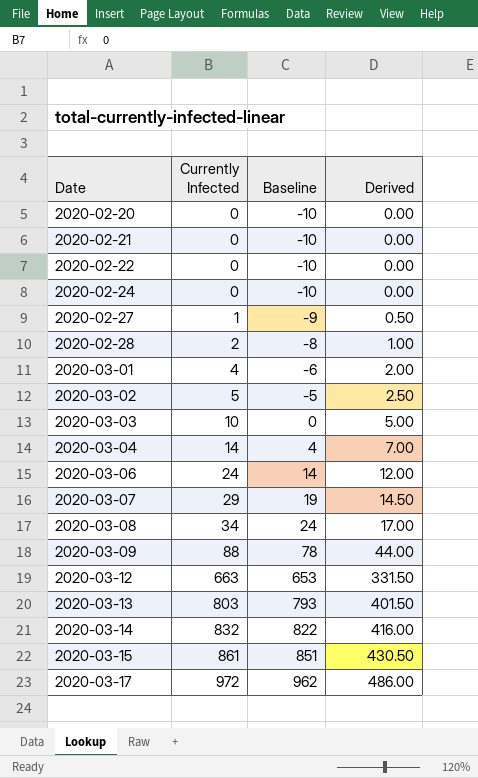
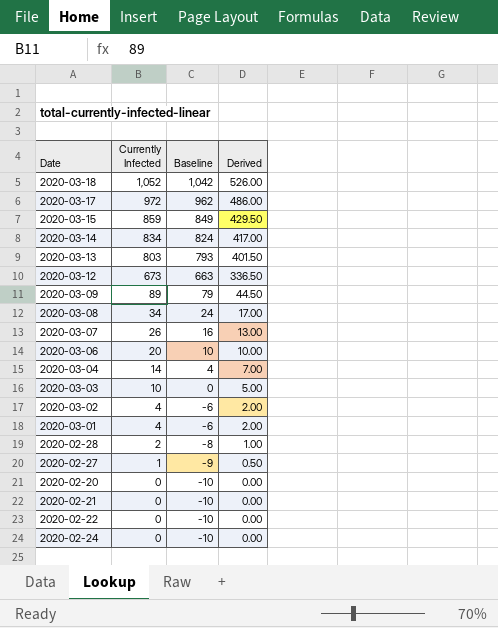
row order: Date ascending -> Currently Infected descending
row 2020-03-18: none -> 1,052 | 1,042 | 526.00
2020-03-15 | Currently Infected: 861 -> 859
2020-03-15 | Baseline: 851 -> 849
2020-03-15 | Derived: 430.50 -> 429.50
2020-03-14 | Currently Infected: 832 -> 834
2020-03-14 | Baseline: 822 -> 824
2020-03-14 | Derived: 416.00 -> 417.00
2020-03-12 | Currently Infected: 663 -> 673
2020-03-12 | Baseline: 653 -> 663
2020-03-12 | Derived: 331.50 -> 336.50
2020-03-09 | Currently Infected: 88 -> 89
2020-03-09 | Baseline: 78 -> 79
2020-03-09 | Derived: 44.00 -> 44.50
2020-03-07 | Currently Infected: 29 -> 26
2020-03-07 | Baseline: 19 -> 16
2020-03-07 | Derived: 14.50 -> 13.00
2020-03-06 | Currently Infected: 24 -> 20
2020-03-06 | Baseline: 14 -> 10
2020-03-06 | Derived: 12.00 -> 10.00
2020-03-02 | Currently Infected: 5 -> 4
2020-03-02 | Baseline: -5 -> -6
2020-03-02 | Derived: 2.50 -> 2.00

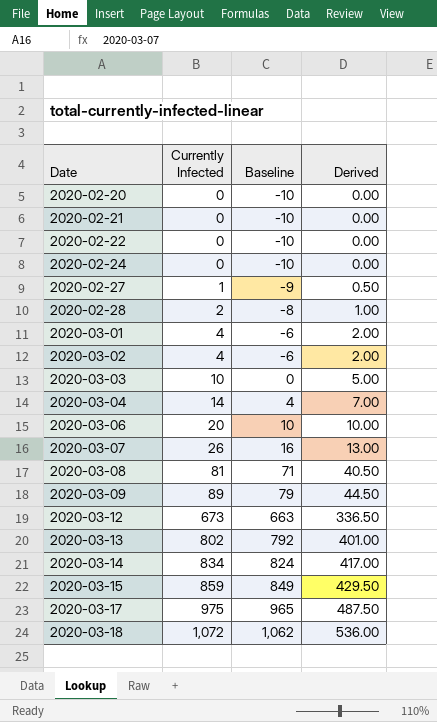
row order: Currently Infected descending -> Date ascending
2020-03-08 | Currently Infected: 34 -> 81
2020-03-08 | Baseline: 24 -> 71
2020-03-08 | Derived: 17.00 -> 40.50
2020-03-13 | Currently Infected: 803 -> 802
2020-03-13 | Baseline: 793 -> 792
2020-03-13 | Derived: 401.50 -> 401.00
2020-03-17 | Currently Infected: 972 -> 975
2020-03-17 | Baseline: 962 -> 965
2020-03-17 | Derived: 486.00 -> 487.50
2020-03-18 | Currently Infected: 1,052 -> 1,072
2020-03-18 | Baseline: 1,042 -> 1,062
2020-03-18 | Derived: 526.00 -> 536.00

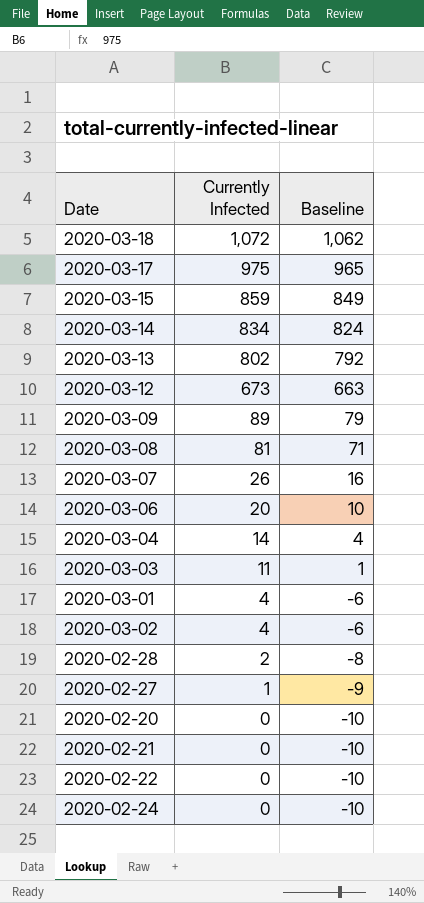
row order: Date ascending -> Currently Infected descending
column Derived | formula: [Currently Infected] * 0.5 -> none
2020-03-03 | Currently Infected: 10 -> 11
2020-03-03 | Baseline: 0 -> 1

